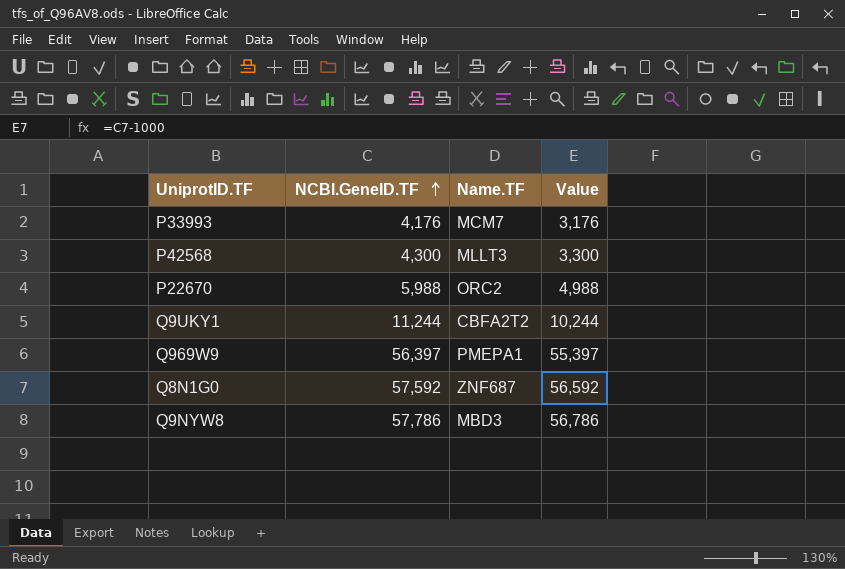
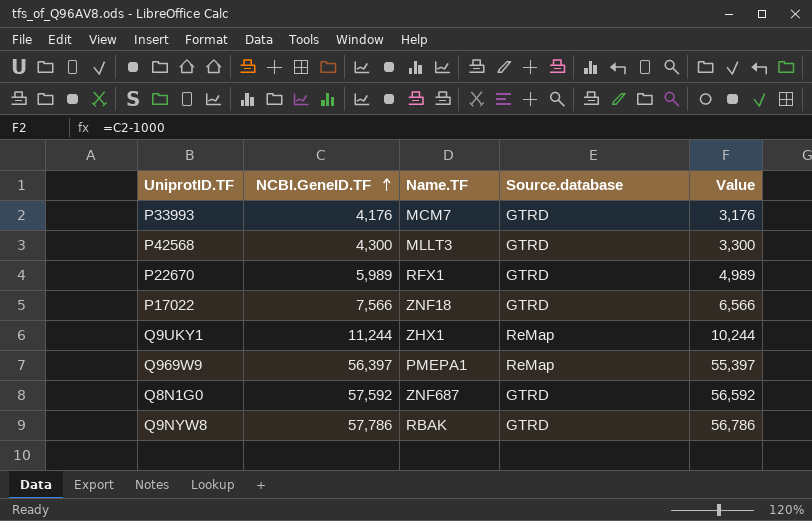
column Source.database | position: none -> 4
P22670 | NCBI.GeneID.TF: 5,988 -> 5,989
P22670 | Name.TF: ORC2 -> RFX1
P22670 | Value: 4,988 -> 4,989
row P17022: none -> 7,566 | ZNF18 | GTRD | 6,566
Q9UKY1 | Name.TF: CBFA2T2 -> ZHX1
Q9NYW8 | Name.TF: MBD3 -> RBAK

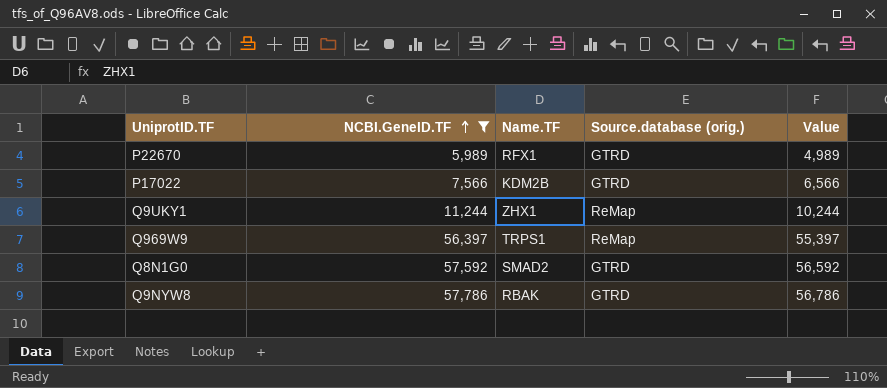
filter: none -> NCBI.GeneID.TF >= 5,989
column name: Source.database -> Source.database (orig.)
P17022 | Name.TF: ZNF18 -> KDM2B
Q969W9 | Name.TF: PMEPA1 -> TRPS1
Q8N1G0 | Name.TF: ZNF687 -> SMAD2

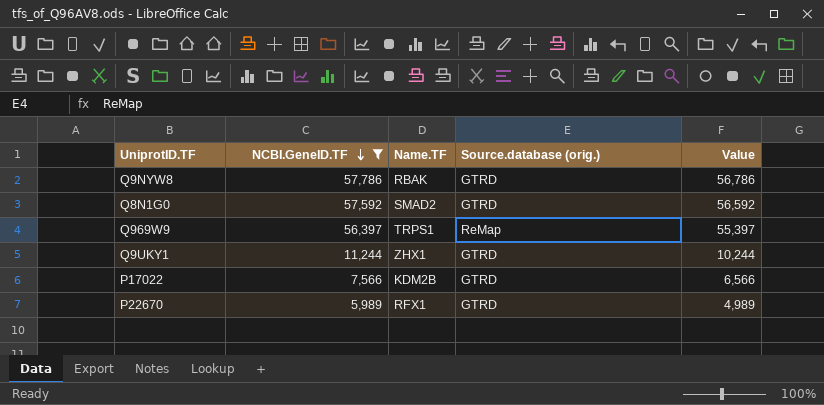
row order: NCBI.GeneID.TF ascending -> NCBI.GeneID.TF descending
Q9UKY1 | Source.database (orig.): ReMap -> GTRD

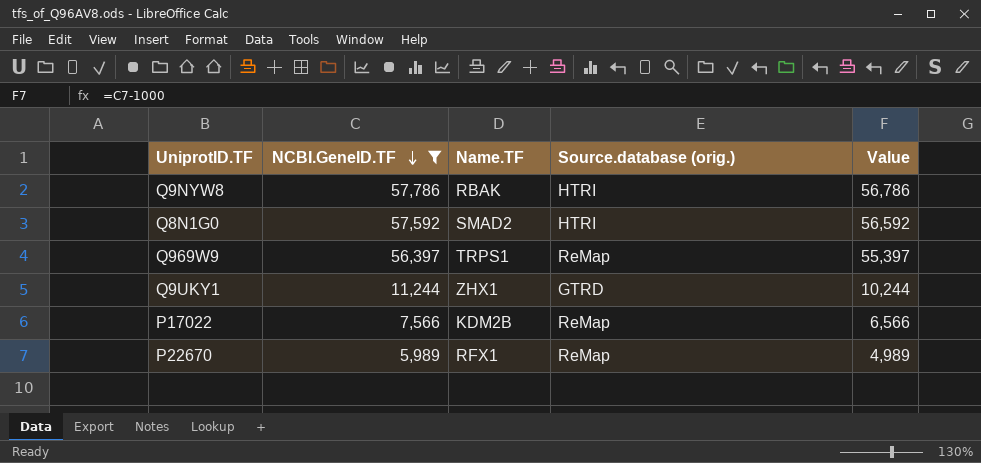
Q9NYW8 | Source.database (orig.): GTRD -> HTRI
Q8N1G0 | Source.database (orig.): GTRD -> HTRI
P17022 | Source.database (orig.): GTRD -> ReMap
P22670 | Source.database (orig.): GTRD -> ReMap

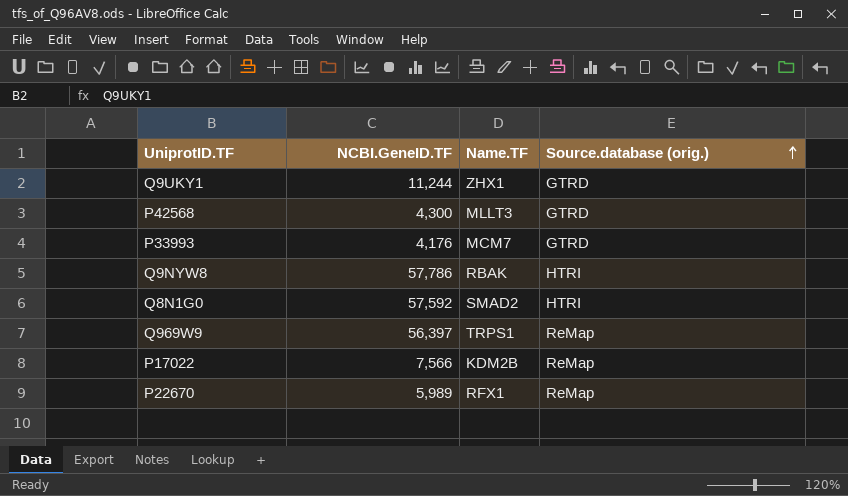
filter: NCBI.GeneID.TF >= 5,989 -> none
row order: NCBI.GeneID.TF descending -> Source.database (orig.) ascending
column Value | formula: [NCBI.GeneID.TF] - 1000 -> none

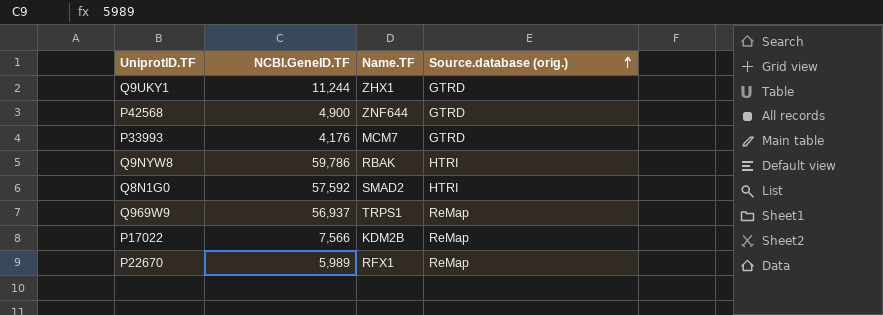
P42568 | NCBI.GeneID.TF: 4,300 -> 4,900
P42568 | Name.TF: MLLT3 -> ZNF644
Q9NYW8 | NCBI.GeneID.TF: 57,786 -> 59,786
Q969W9 | NCBI.GeneID.TF: 56,397 -> 56,937

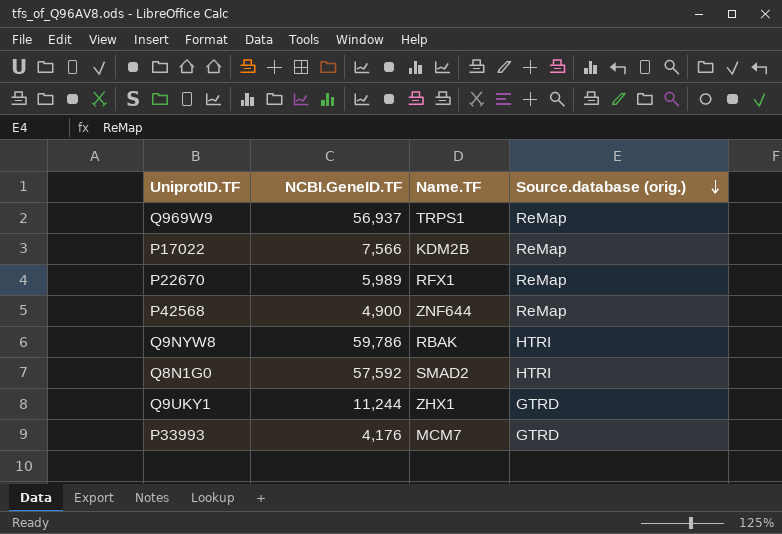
row order: Source.database (orig.) ascending -> Source.database (orig.) descending
P42568 | Source.database (orig.): GTRD -> ReMap

